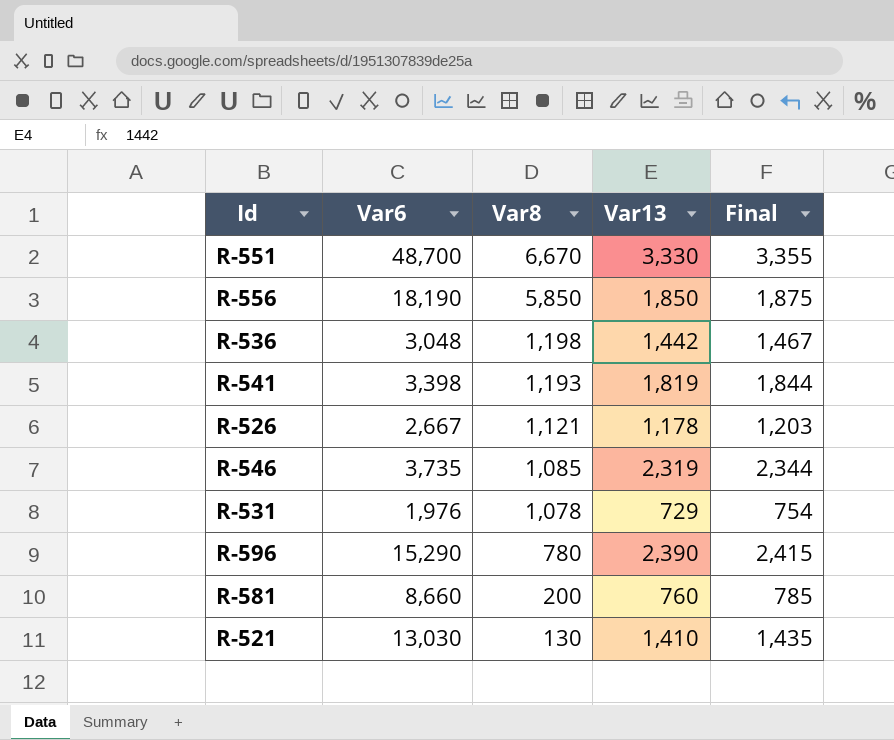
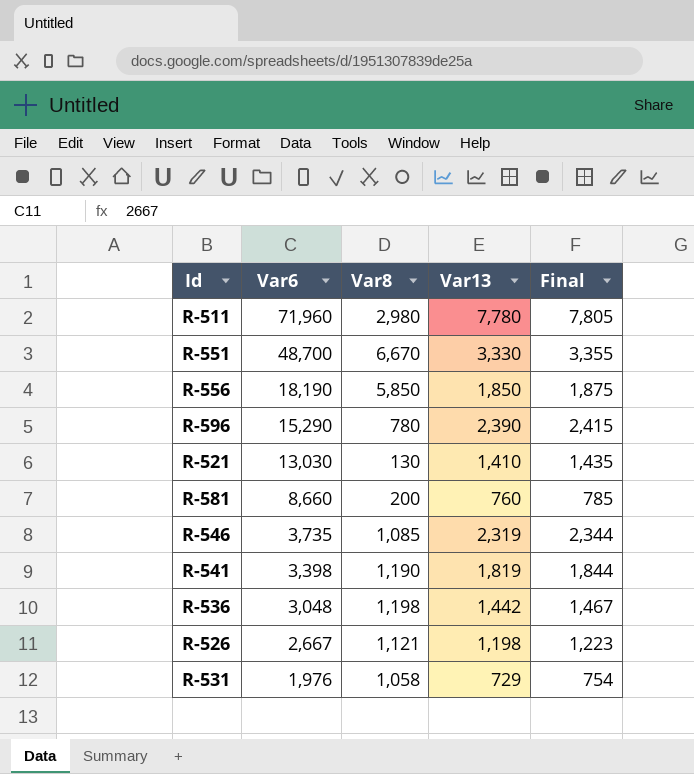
row order: Var8 descending -> Var6 descending
row R-511: none -> 71,960 | 2,980 | 7,780 | 7,805
R-541 | Var8: 1,193 -> 1,190
R-526 | Var13: 1,178 -> 1,198
R-526 | Final: 1,203 -> 1,223
R-531 | Var8: 1,078 -> 1,058

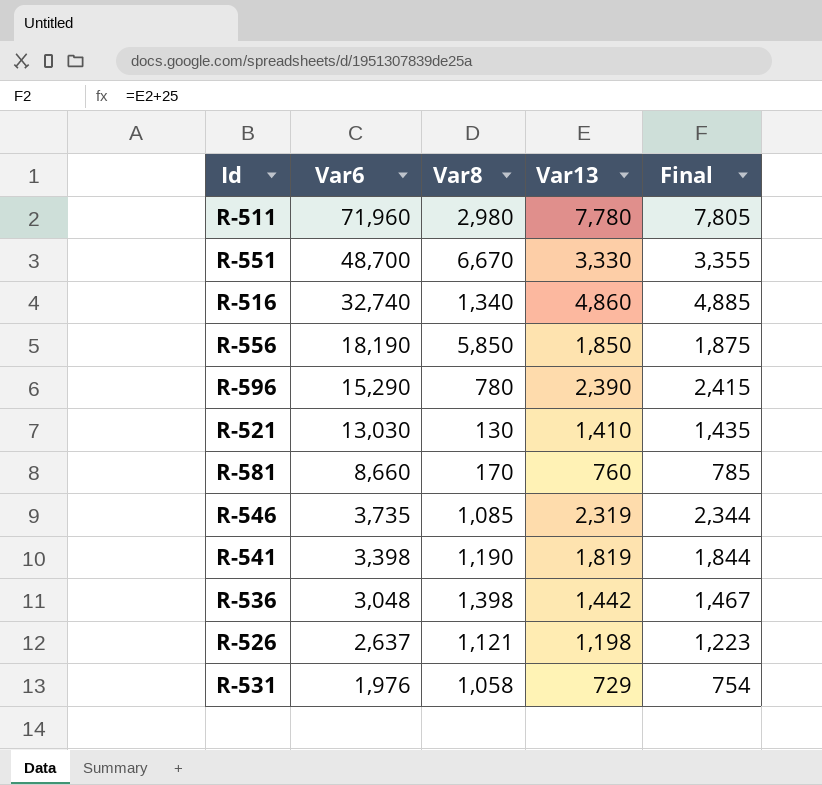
row R-516: none -> 32,740 | 1,340 | 4,860 | 4,885
R-581 | Var8: 200 -> 170
R-536 | Var8: 1,198 -> 1,398
R-526 | Var6: 2,667 -> 2,637

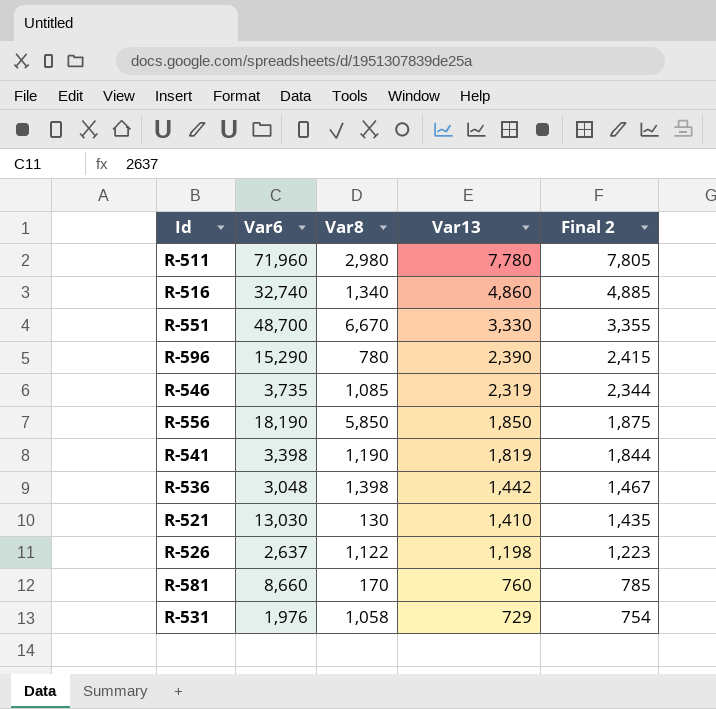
row order: Var6 descending -> Var13 descending
column name: Final -> Final 2
R-526 | Var8: 1,121 -> 1,122

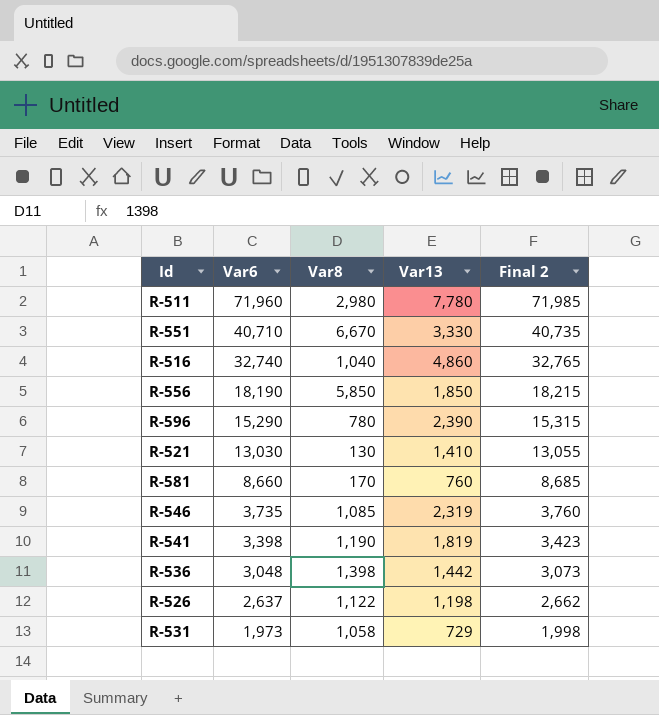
row order: Var13 descending -> Var6 descending
column Final 2 | formula: [Var13] + 25 -> [Var6] + 25
R-551 | Var6: 48,700 -> 40,710
R-516 | Var8: 1,340 -> 1,040
R-531 | Var6: 1,976 -> 1,973

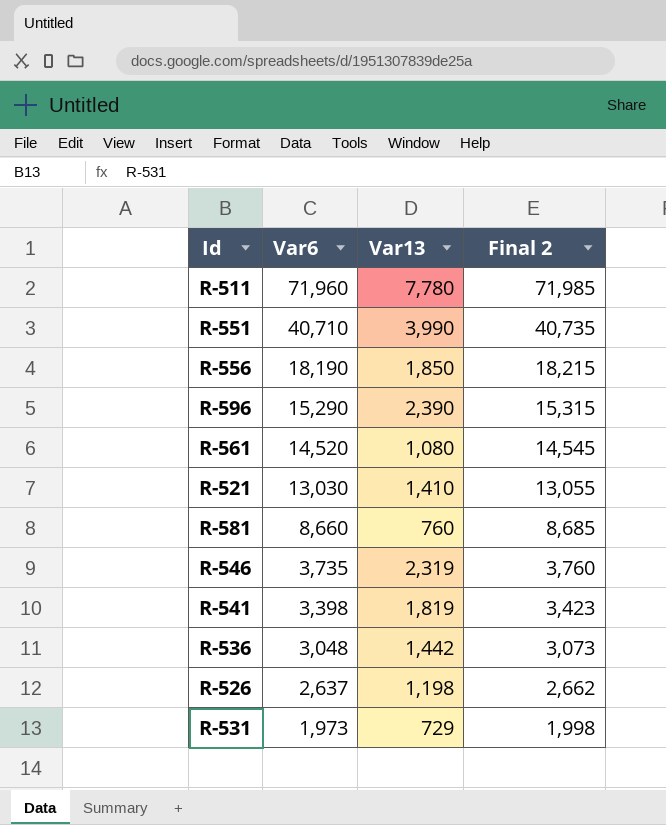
column Var8 | position: 3 -> none
row R-516: 32,740 | 1,040 | 4,860 | 32,765 -> none
R-551 | Var13: 3,330 -> 3,990
row R-561: none -> 14,520 | 1,080 | 14,545

